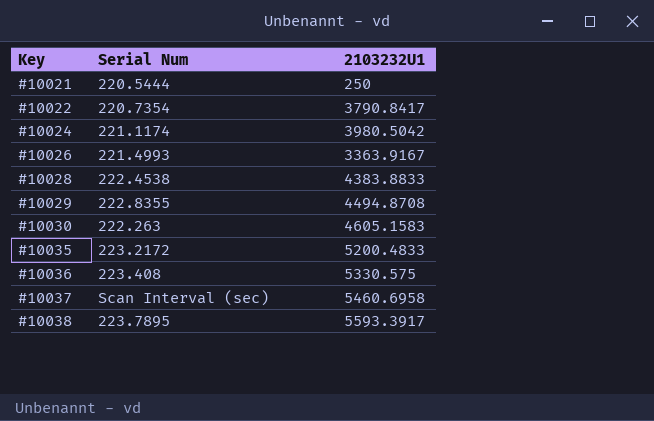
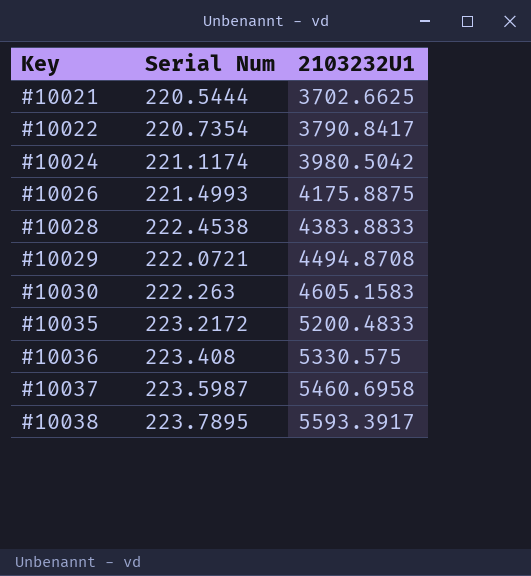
#10021 | 2103232U1: 250 -> 3702.6625
#10026 | 2103232U1: 3363.9167 -> 4175.8875
#10029 | Serial Num: 222.8355 -> 222.0721
#10037 | Serial Num: Scan Interval (sec) -> 223.5987

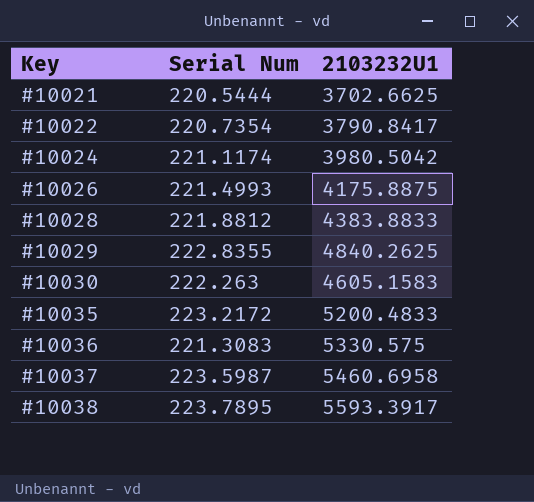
#10028 | Serial Num: 222.4538 -> 221.8812
#10029 | Serial Num: 222.0721 -> 222.8355
#10029 | 2103232U1: 4494.8708 -> 4840.2625
#10036 | Serial Num: 223.408 -> 221.3083

